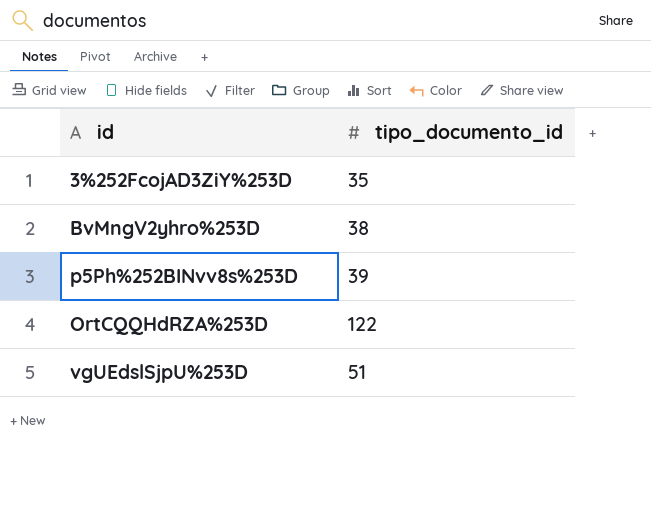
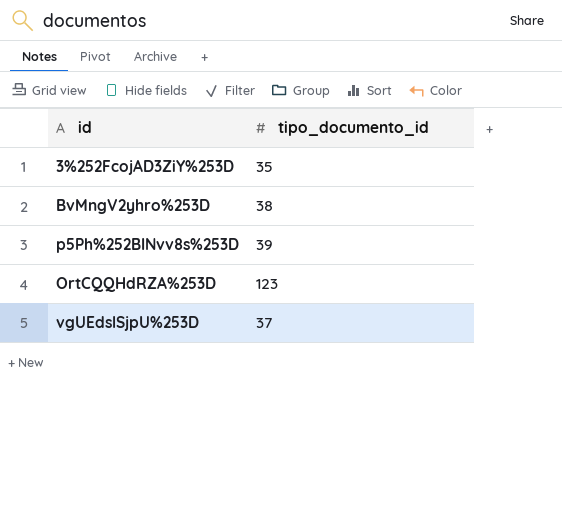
OrtCQQHdRZA%253D | tipo_documento_id: 122 -> 123
vgUEdslSjpU%253D | tipo_documento_id: 51 -> 37

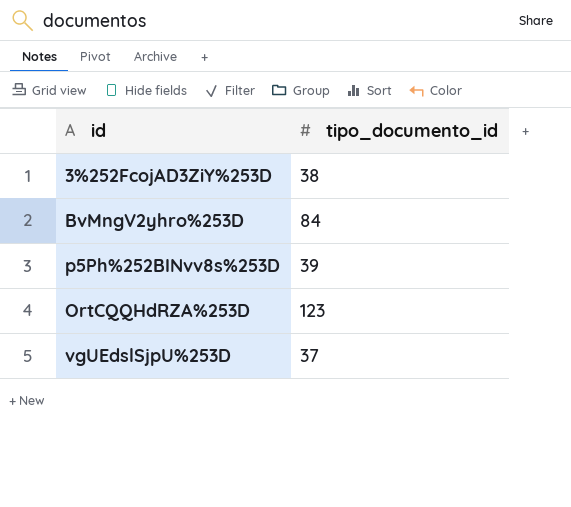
3%252FcojAD3ZiY%253D | tipo_documento_id: 35 -> 38
BvMngV2yhro%253D | tipo_documento_id: 38 -> 84

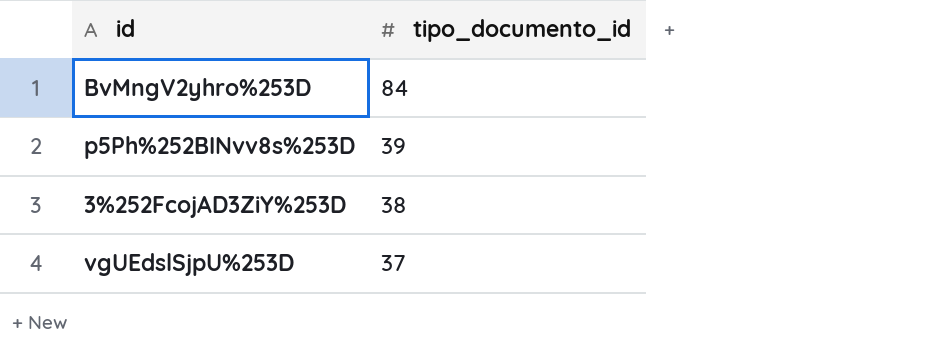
row order: none -> tipo_documento_id descending
row OrtCQQHdRZA%253D: 123 -> none

